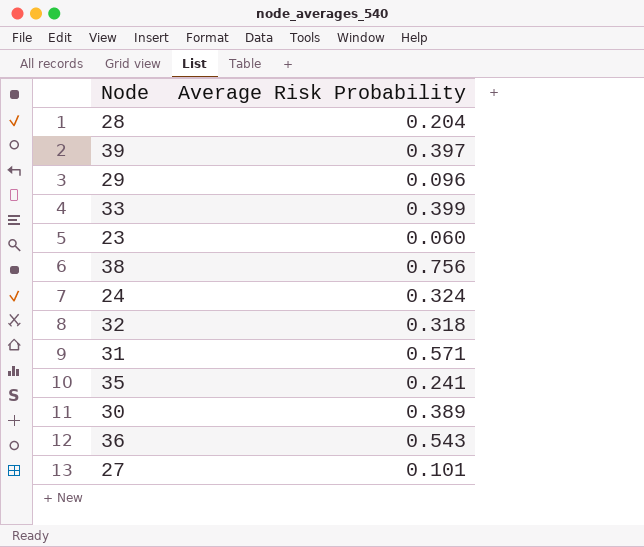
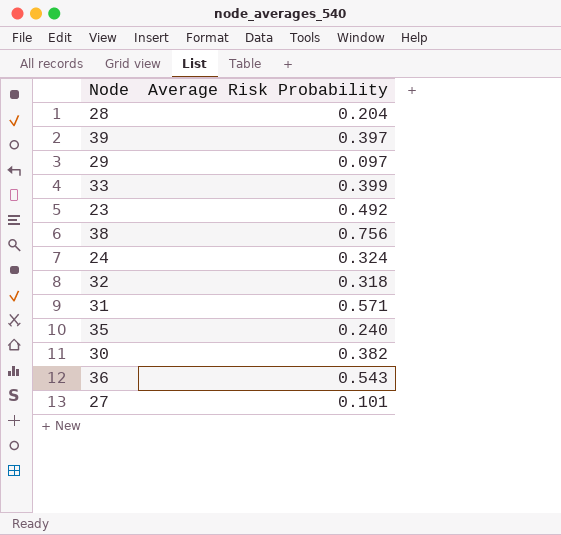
29 | Average Risk Probability: 0.096 -> 0.097
23 | Average Risk Probability: 0.060 -> 0.492
35 | Average Risk Probability: 0.241 -> 0.240
30 | Average Risk Probability: 0.389 -> 0.382

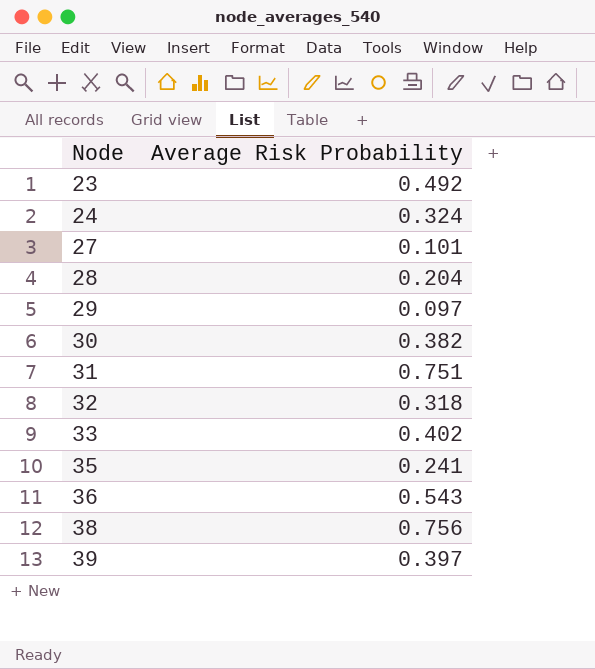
row order: none -> Node ascending
31 | Average Risk Probability: 0.571 -> 0.751
33 | Average Risk Probability: 0.399 -> 0.402
35 | Average Risk Probability: 0.240 -> 0.241

